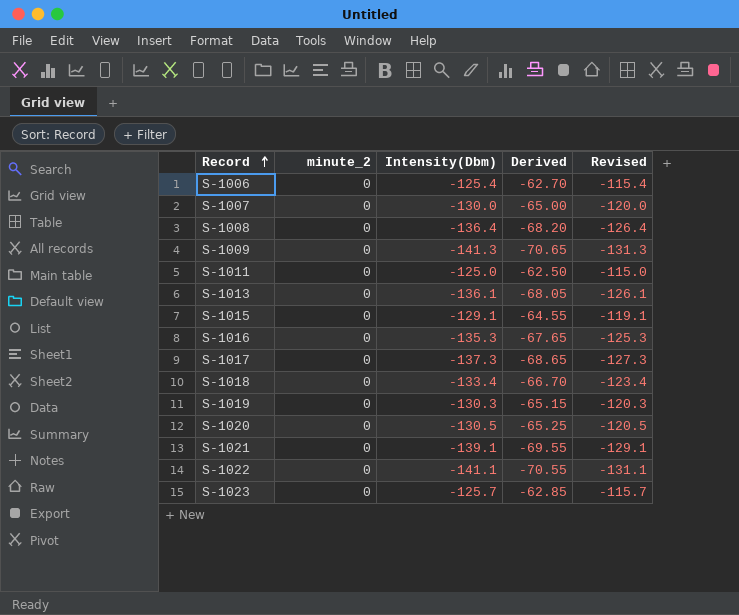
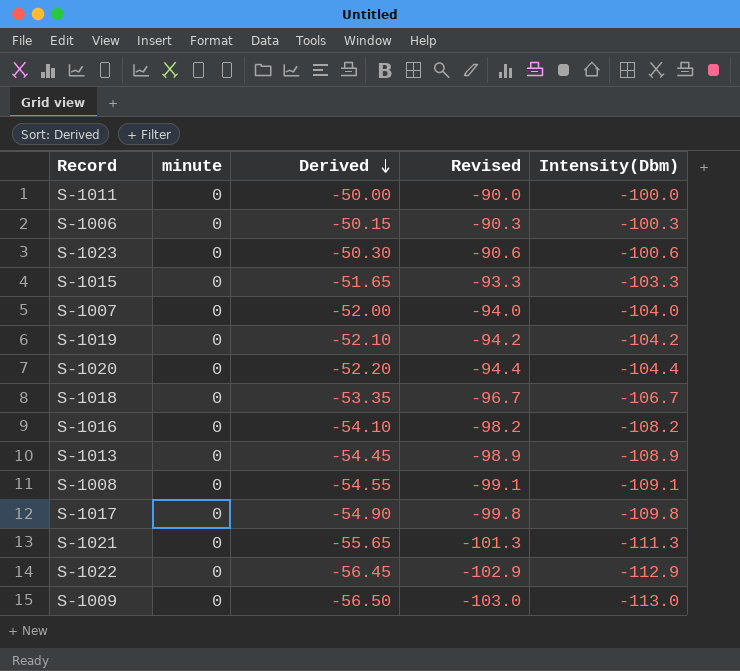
row order: Record ascending -> Derived descending
column name: minute_2 -> minute
column Intensity(Dbm) | position: 3 -> 5
S-1011 | Derived: -62.50 -> -50.00
S-1011 | Revised: -115.0 -> -90.0
S-1011 | Intensity(Dbm): -125.0 -> -100.0
S-1006 | Derived: -62.70 -> -50.15
S-1006 | Revised: -115.4 -> -90.3
S-1006 | Intensity(Dbm): -125.4 -> -100.3
S-1023 | Derived: -62.85 -> -50.30
S-1023 | Revised: -115.7 -> -90.6
S-1023 | Intensity(Dbm): -125.7 -> -100.6
S-1015 | Derived: -64.55 -> -51.65
S-1015 | Revised: -119.1 -> -93.3
S-1015 | Intensity(Dbm): -129.1 -> -103.3
S-1007 | Derived: -65.00 -> -52.00
S-1007 | Revised: -120.0 -> -94.0
S-1007 | Intensity(Dbm): -130.0 -> -104.0
S-1019 | Derived: -65.15 -> -52.10
S-1019 | Revised: -120.3 -> -94.2
S-1019 | Intensity(Dbm): -130.3 -> -104.2
S-1020 | Derived: -65.25 -> -52.20
S-1020 | Revised: -120.5 -> -94.4
S-1020 | Intensity(Dbm): -130.5 -> -104.4
S-1018 | Derived: -66.70 -> -53.35
S-1018 | Revised: -123.4 -> -96.7
S-1018 | Intensity(Dbm): -133.4 -> -106.7
S-1016 | Derived: -67.65 -> -54.10
S-1016 | Revised: -125.3 -> -98.2
S-1016 | Intensity(Dbm): -135.3 -> -108.2
S-1013 | Derived: -68.05 -> -54.45
S-1013 | Revised: -126.1 -> -98.9
S-1013 | Intensity(Dbm): -136.1 -> -108.9
S-1008 | Derived: -68.20 -> -54.55
S-1008 | Revised: -126.4 -> -99.1
S-1008 | Intensity(Dbm): -136.4 -> -109.1
S-1017 | Derived: -68.65 -> -54.90
S-1017 | Revised: -127.3 -> -99.8
S-1017 | Intensity(Dbm): -137.3 -> -109.8
S-1021 | Derived: -69.55 -> -55.65
S-1021 | Revised: -129.1 -> -101.3
S-1021 | Intensity(Dbm): -139.1 -> -111.3
S-1022 | Derived: -70.55 -> -56.45
S-1022 | Revised: -131.1 -> -102.9
S-1022 | Intensity(Dbm): -141.1 -> -112.9
S-1009 | Derived: -70.65 -> -56.50
S-1009 | Revised: -131.3 -> -103.0
S-1009 | Intensity(Dbm): -141.3 -> -113.0

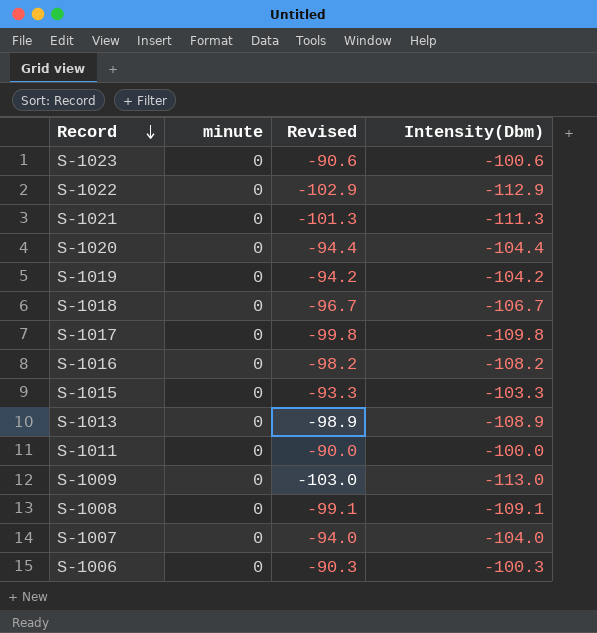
row order: Derived descending -> Record descending
column Derived | formula: [Intensity(Dbm)] * 0.5 -> none

